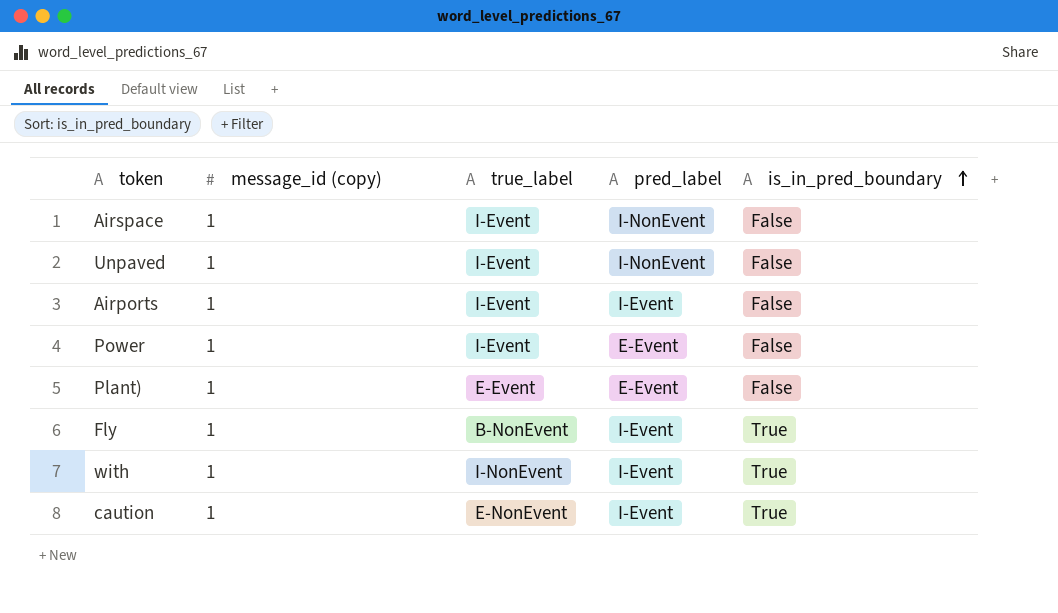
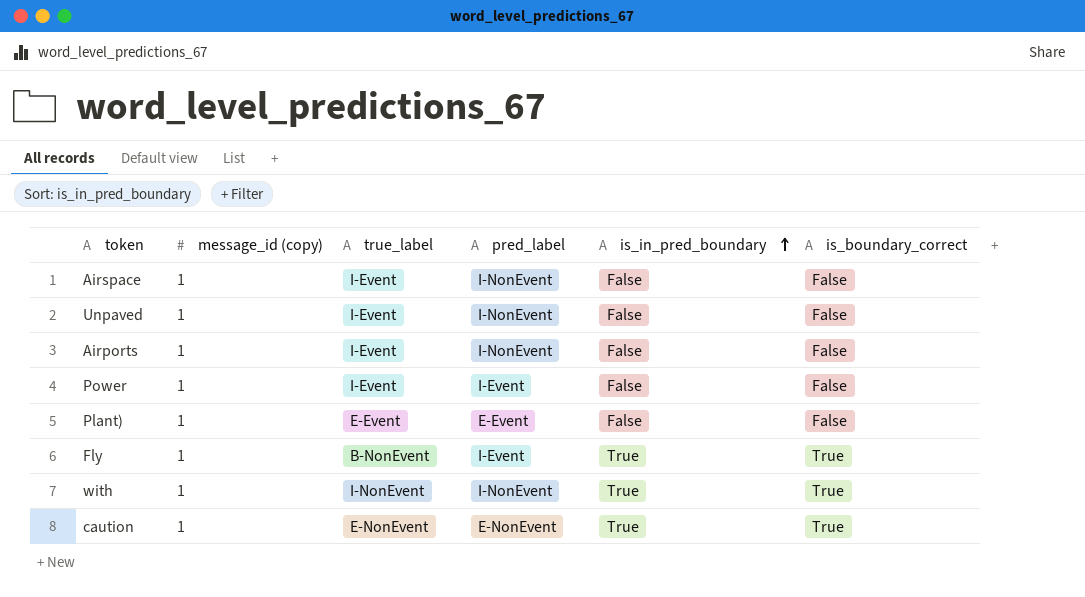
column is_boundary_correct | position: none -> 6
Airports | pred_label: I-Event -> I-NonEvent
Power | pred_label: E-Event -> I-Event
with | pred_label: I-Event -> I-NonEvent
caution | pred_label: I-Event -> E-NonEvent

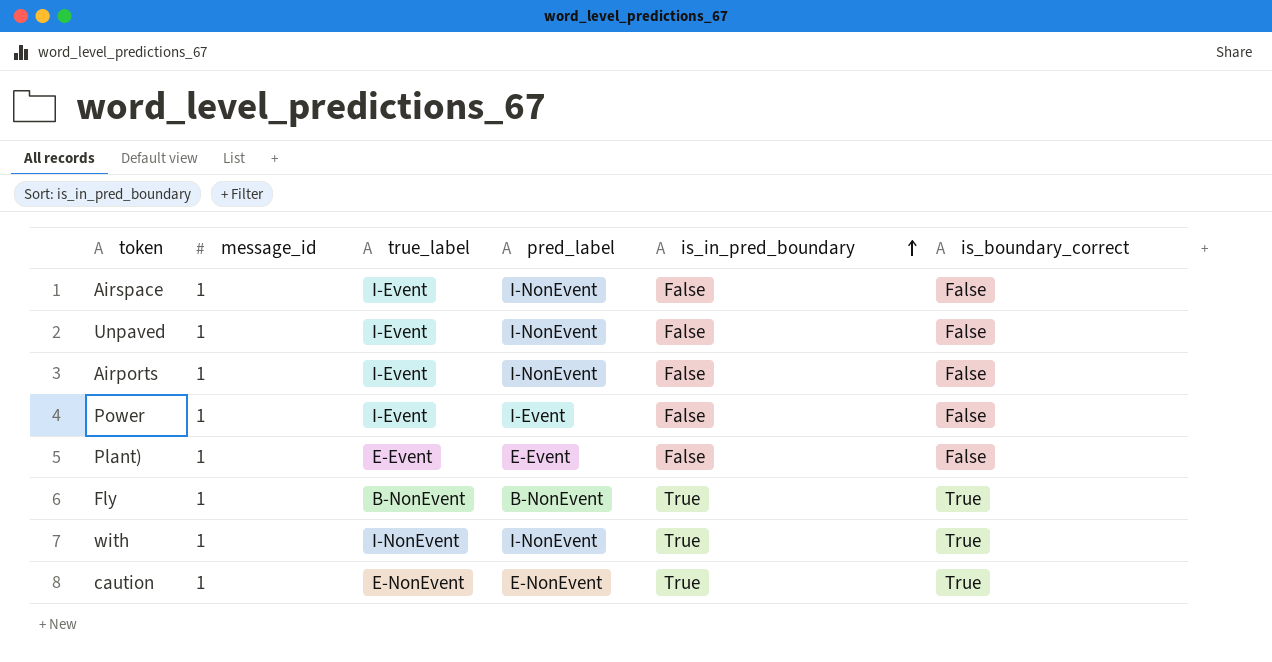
column name: message_id (copy) -> message_id
Fly | pred_label: I-Event -> B-NonEvent

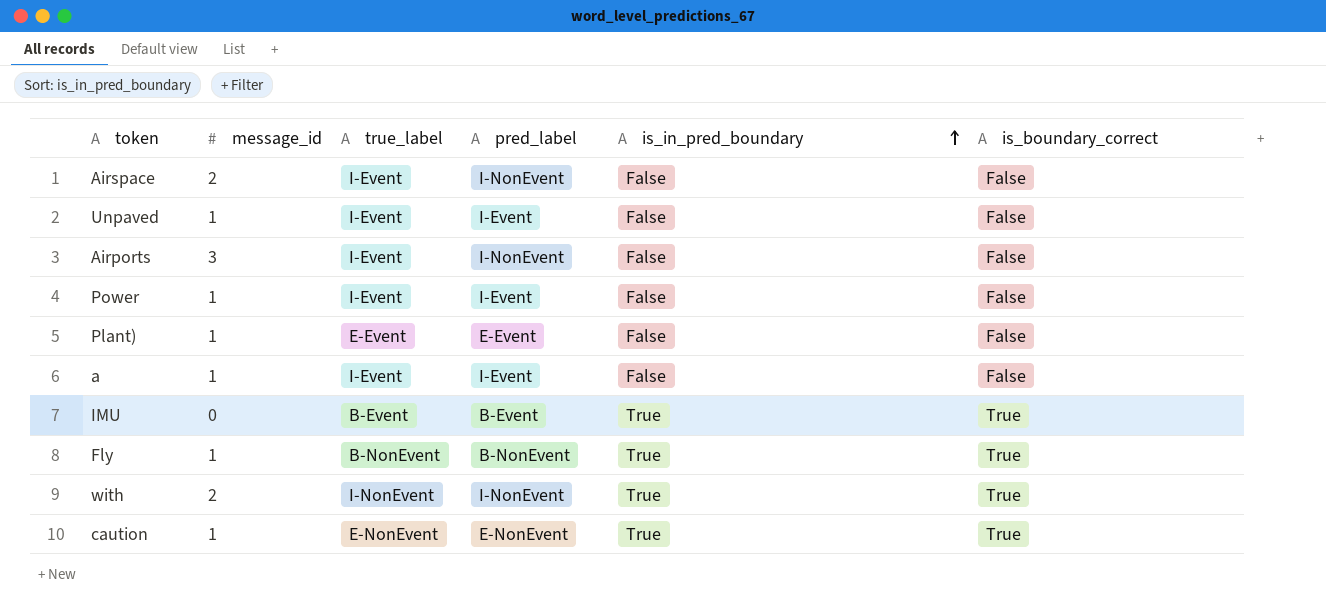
Airspace | message_id: 1 -> 2
Unpaved | pred_label: I-NonEvent -> I-Event
Airports | message_id: 1 -> 3
row a: none -> 1 | I-Event | I-Event | False | False
row IMU: none -> 0 | B-Event | B-Event | True | True
with | message_id: 1 -> 2

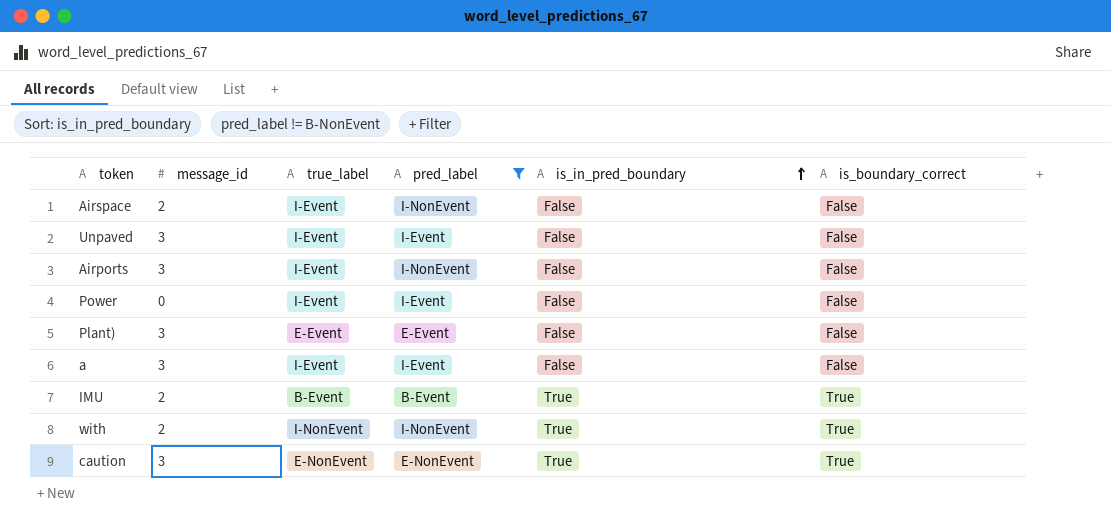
filter: none -> pred_label != B-NonEvent
Unpaved | message_id: 1 -> 3
Power | message_id: 1 -> 0
Plant) | message_id: 1 -> 3
a | message_id: 1 -> 3
IMU | message_id: 0 -> 2
caution | message_id: 1 -> 3

